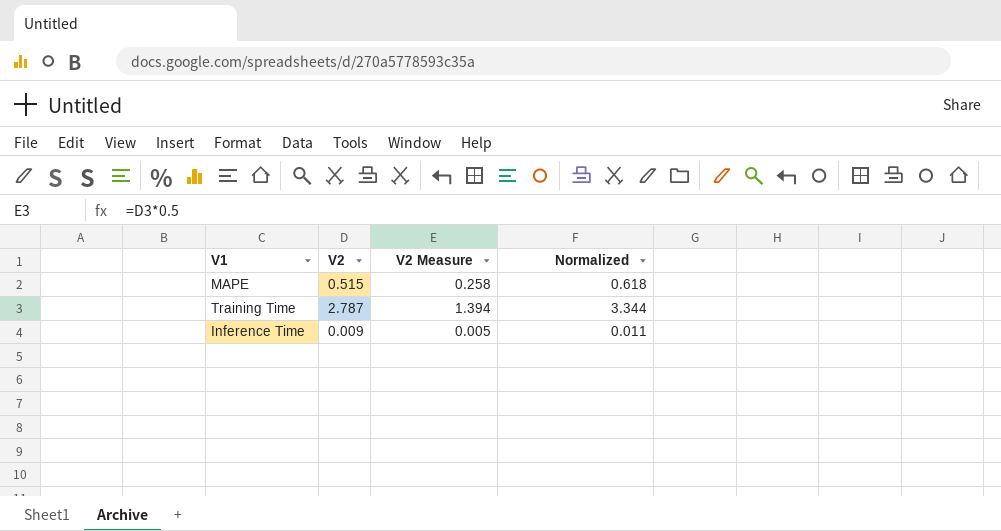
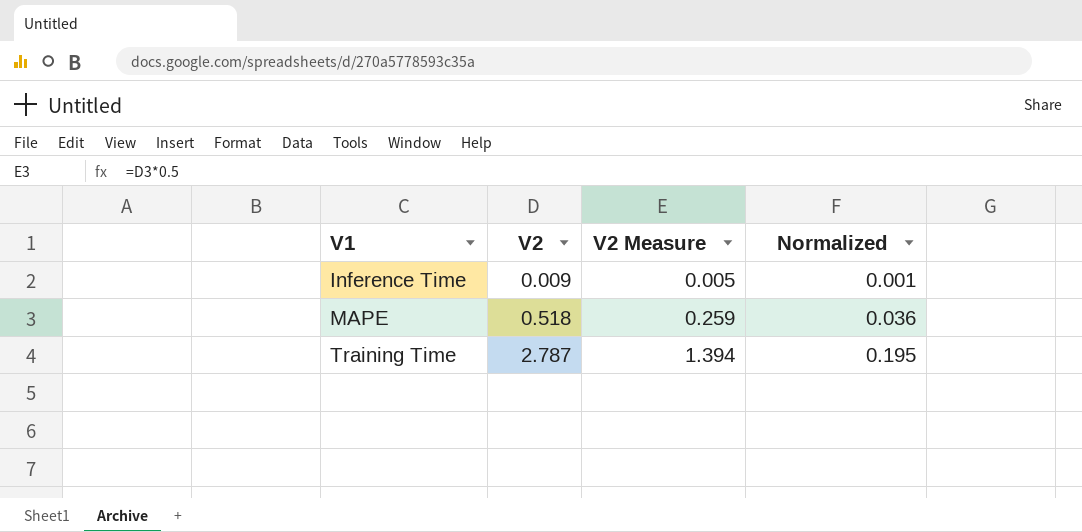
row order: none -> V1 ascending
column Normalized | formula: [V2] * 1.2 -> [V2] * 0.07
MAPE | V2: 0.515 -> 0.518
MAPE | V2 Measure: 0.258 -> 0.259

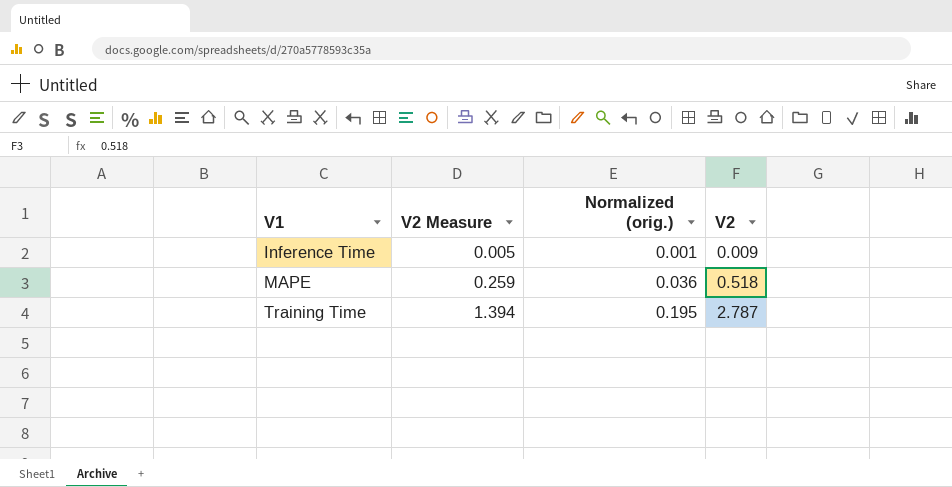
column name: Normalized -> Normalized (orig.)
column V2 | position: 2 -> 4

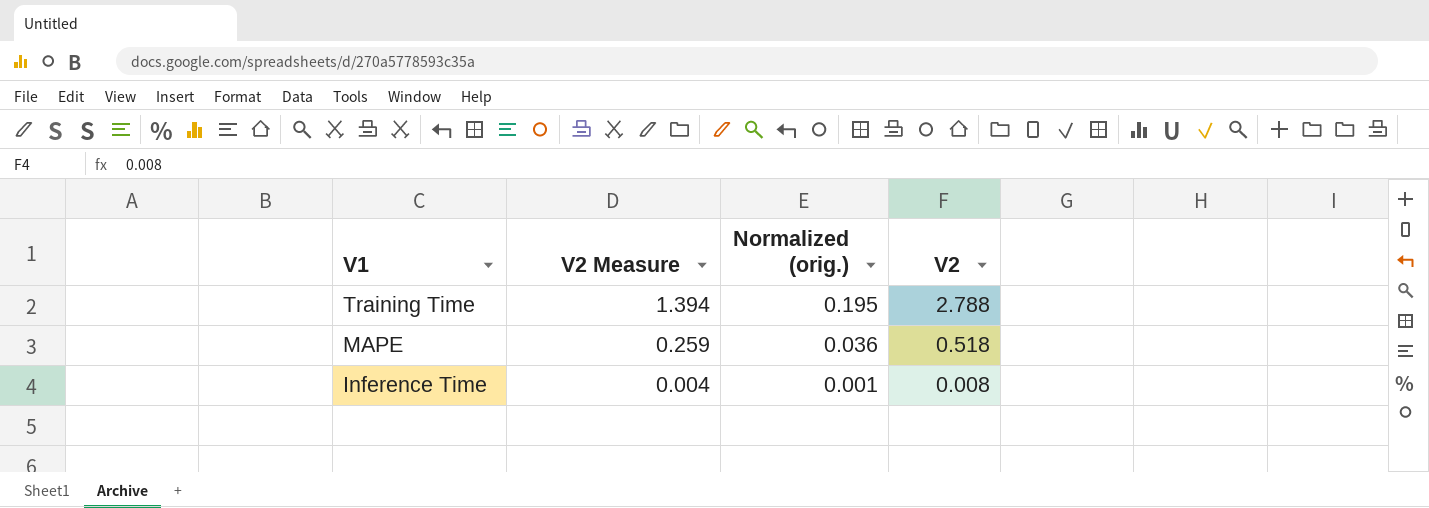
row order: V1 ascending -> V1 descending
Training Time | V2: 2.787 -> 2.788
Inference Time | V2 Measure: 0.005 -> 0.004
Inference Time | V2: 0.009 -> 0.008

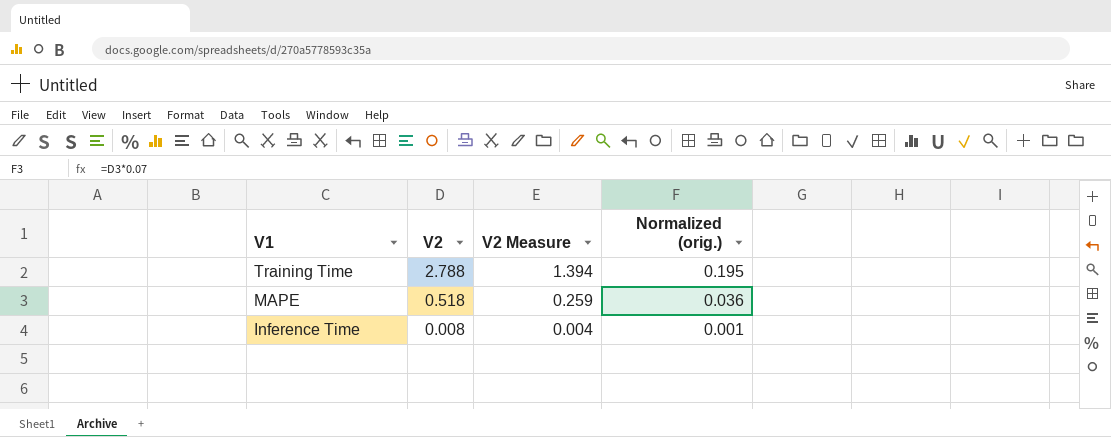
column V2 | position: 4 -> 2

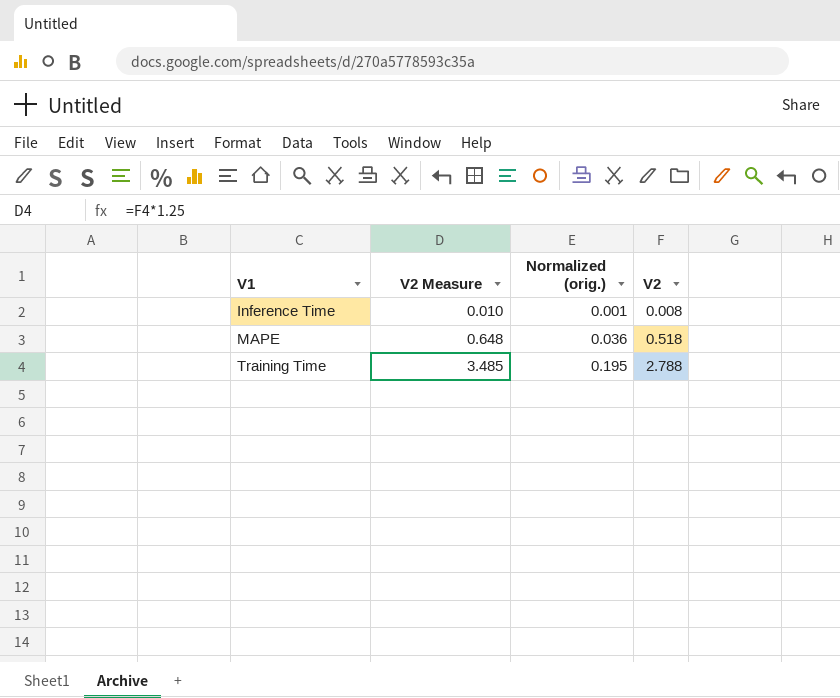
row order: V1 descending -> V1 ascending
column V2 Measure | formula: [V2] * 0.5 -> [V2] * 1.25
column V2 | position: 2 -> 4

